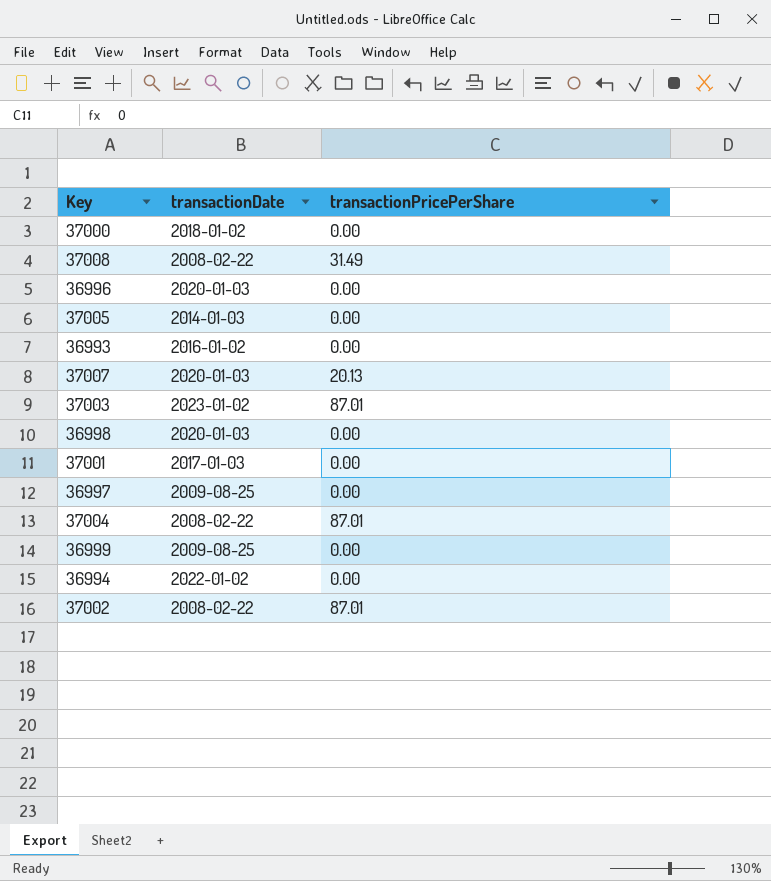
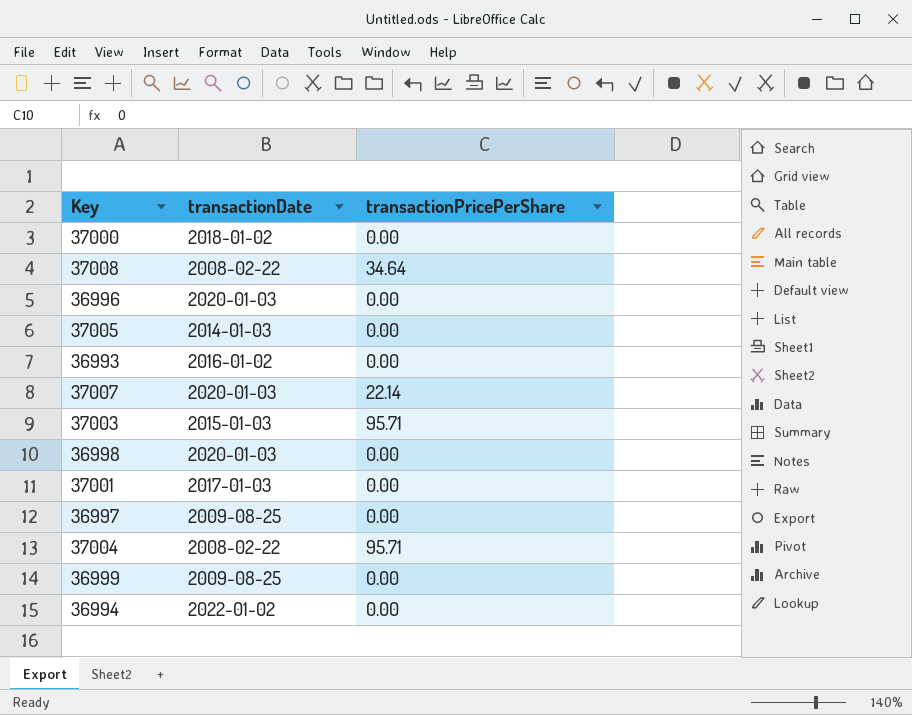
row 37002: 2008-02-22 | 87.01 -> none
37008 | transactionPricePerShare: 31.49 -> 34.64
37007 | transactionPricePerShare: 20.13 -> 22.14
37003 | transactionDate: 2023-01-02 -> 2015-01-03
37003 | transactionPricePerShare: 87.01 -> 95.71
37004 | transactionPricePerShare: 87.01 -> 95.71

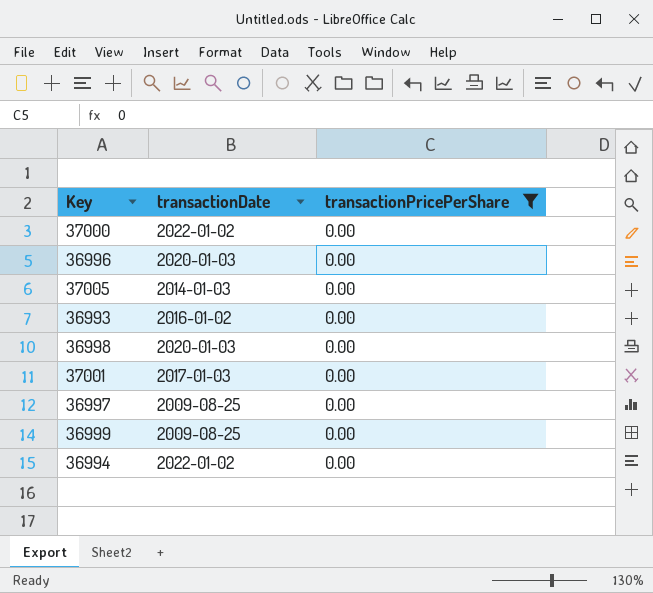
filter: none -> transactionPricePerShare = 0.00
37000 | transactionDate: 2018-01-02 -> 2022-01-02

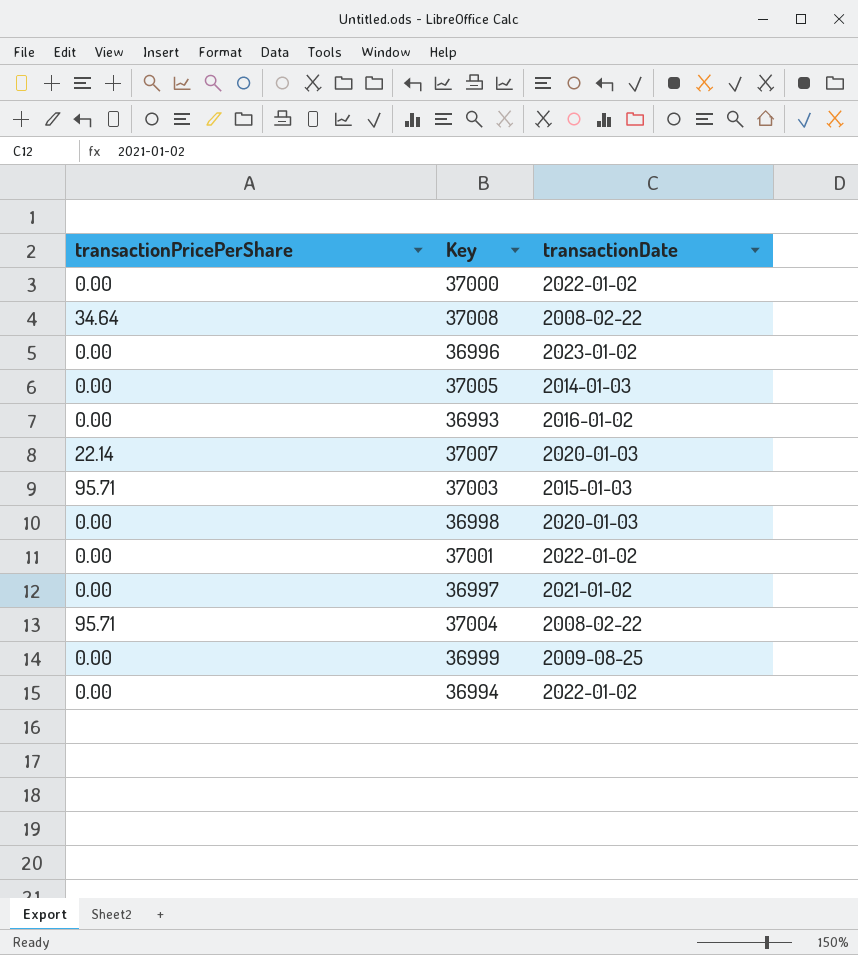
filter: transactionPricePerShare = 0.00 -> none
column transactionPricePerShare | position: 3 -> 1
36996 | transactionDate: 2020-01-03 -> 2023-01-02
37001 | transactionDate: 2017-01-03 -> 2022-01-02
36997 | transactionDate: 2009-08-25 -> 2021-01-02

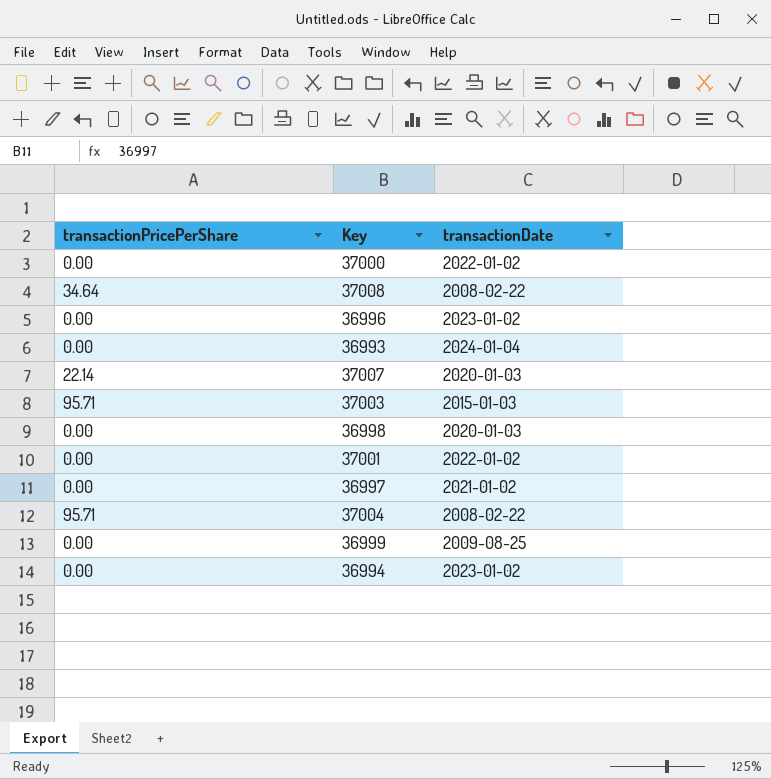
row 37005: 0.00 | 2014-01-03 -> none
36993 | transactionDate: 2016-01-02 -> 2024-01-04
36994 | transactionDate: 2022-01-02 -> 2023-01-02

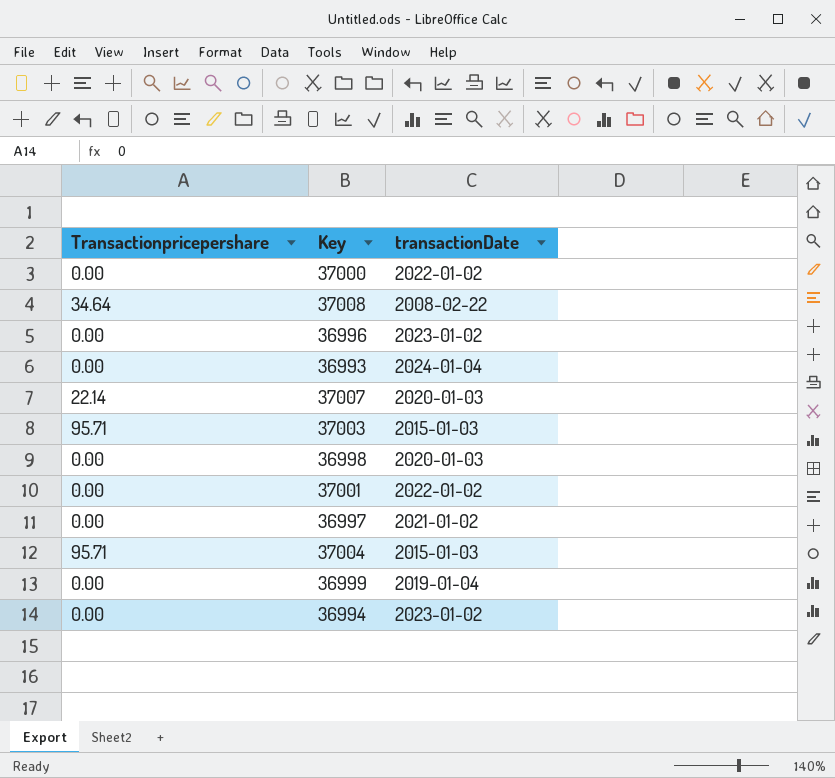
column name: transactionPricePerShare -> Transactionpricepershare
37004 | transactionDate: 2008-02-22 -> 2015-01-03
36999 | transactionDate: 2009-08-25 -> 2019-01-04

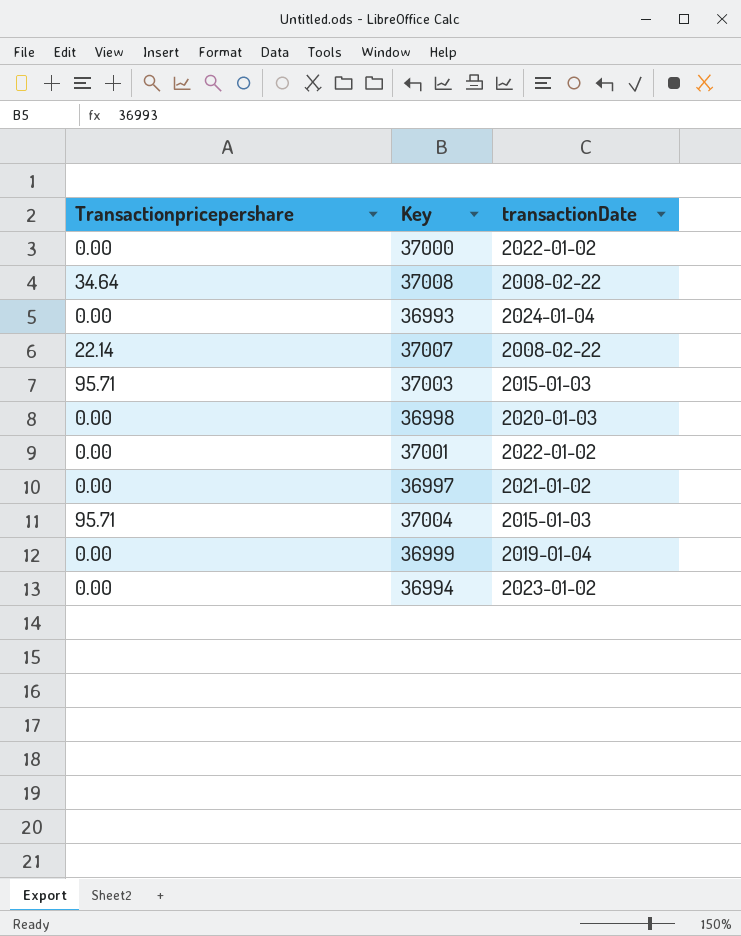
row 36996: 0.00 | 2023-01-02 -> none
37007 | transactionDate: 2020-01-03 -> 2008-02-22

